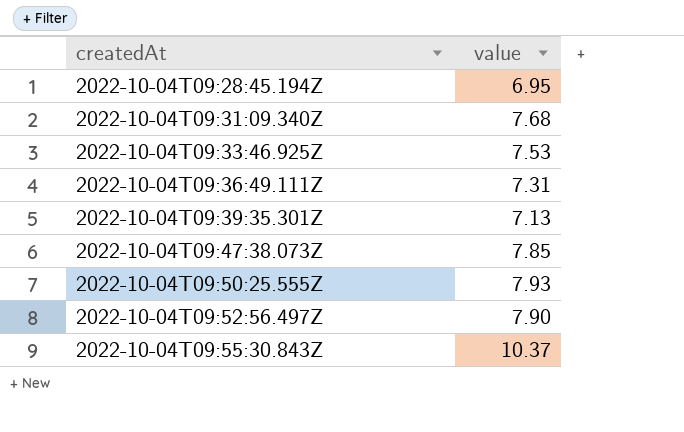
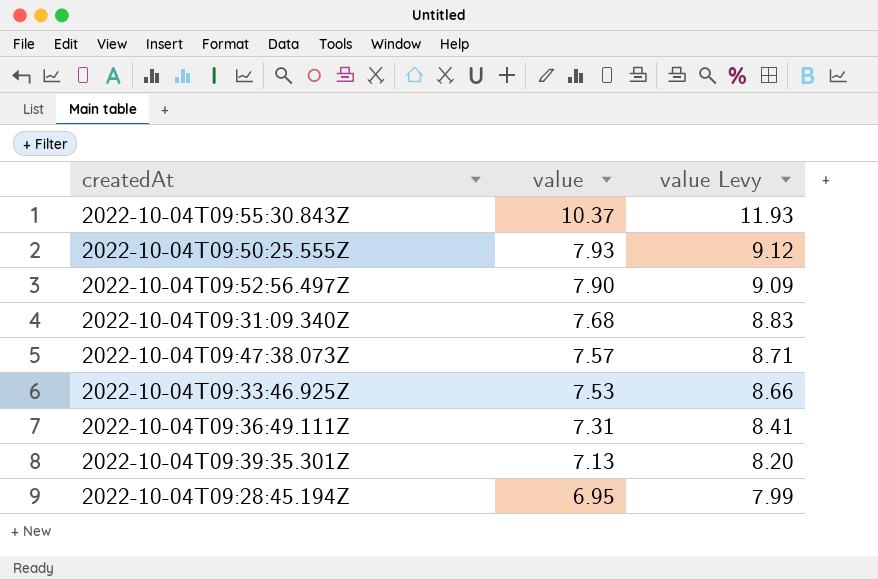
row order: createdAt ascending -> value descending
column value Levy | formula: none -> [value] * 1.15
2022-10-04T09:47:38.073Z | value: 7.85 -> 7.57

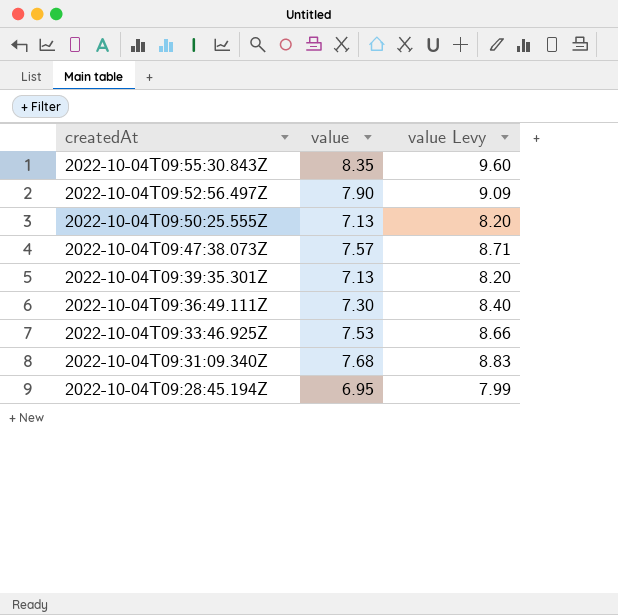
row order: value descending -> createdAt descending
2022-10-04T09:55:30.843Z | value: 10.37 -> 8.35
2022-10-04T09:55:30.843Z | value Levy: 11.93 -> 9.60
2022-10-04T09:50:25.555Z | value: 7.93 -> 7.13
2022-10-04T09:50:25.555Z | value Levy: 9.12 -> 8.20
2022-10-04T09:36:49.111Z | value: 7.31 -> 7.30
2022-10-04T09:36:49.111Z | value Levy: 8.41 -> 8.40

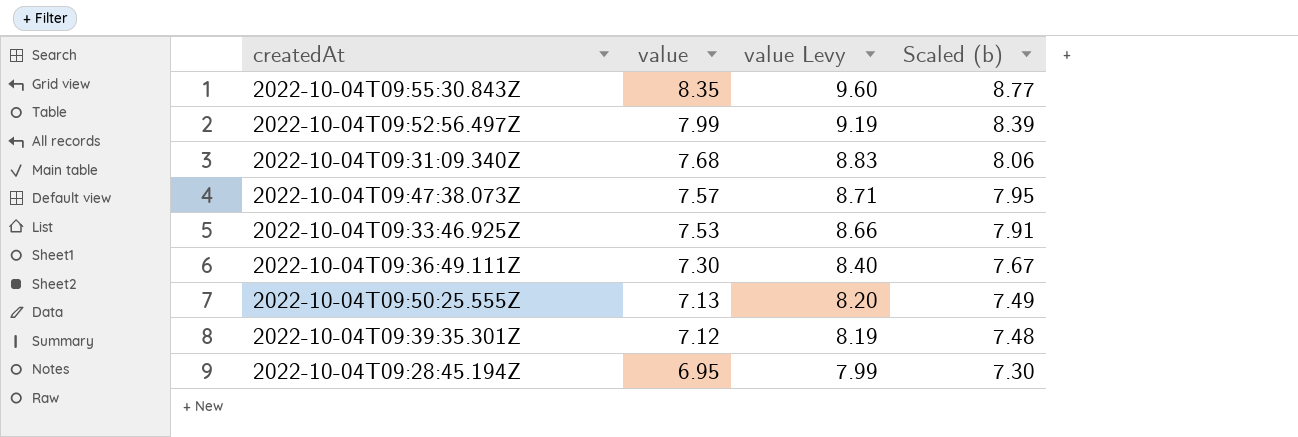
row order: createdAt descending -> value descending
column Scaled (b) | formula: none -> [value] * 1.05
2022-10-04T09:52:56.497Z | value: 7.90 -> 7.99
2022-10-04T09:52:56.497Z | value Levy: 9.09 -> 9.19
2022-10-04T09:39:35.301Z | value: 7.13 -> 7.12
2022-10-04T09:39:35.301Z | value Levy: 8.20 -> 8.19

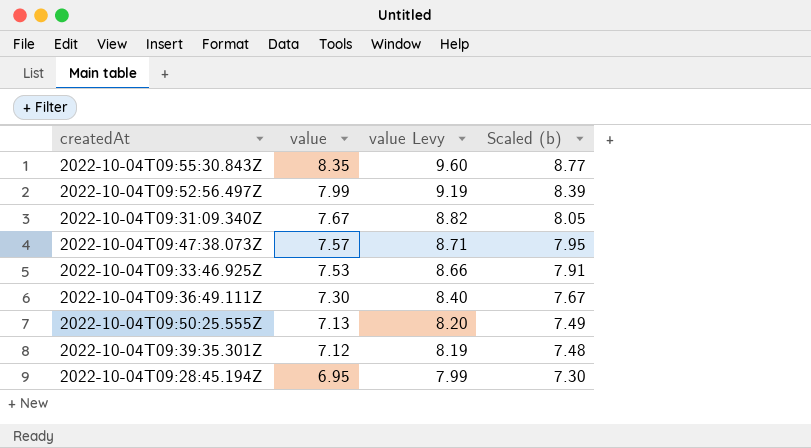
2022-10-04T09:31:09.340Z | value: 7.68 -> 7.67
2022-10-04T09:31:09.340Z | value Levy: 8.83 -> 8.82
2022-10-04T09:31:09.340Z | Scaled (b): 8.06 -> 8.05

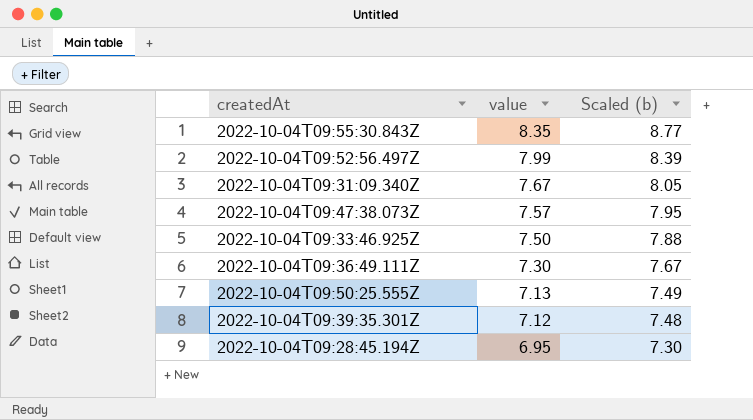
column value Levy | formula: [value] * 1.15 -> none
2022-10-04T09:33:46.925Z | value: 7.53 -> 7.50
2022-10-04T09:33:46.925Z | Scaled (b): 7.91 -> 7.88

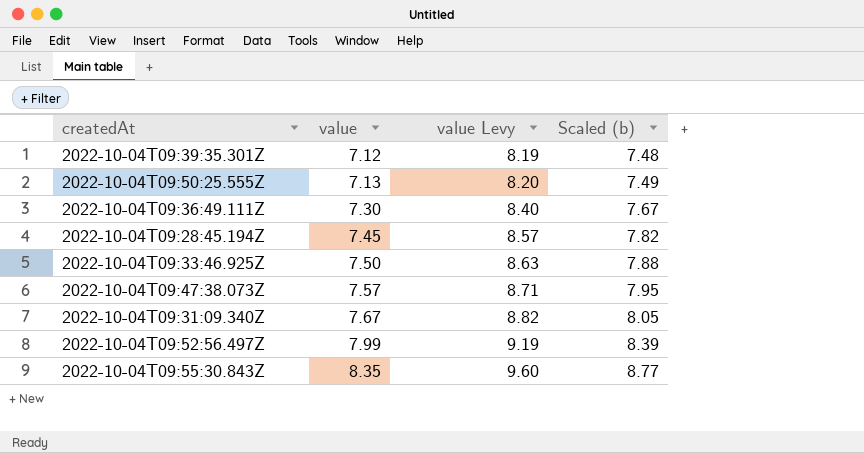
row order: value descending -> value ascending
column value Levy | formula: none -> [value] * 1.15
2022-10-04T09:28:45.194Z | value: 6.95 -> 7.45
2022-10-04T09:28:45.194Z | Scaled (b): 7.30 -> 7.82

